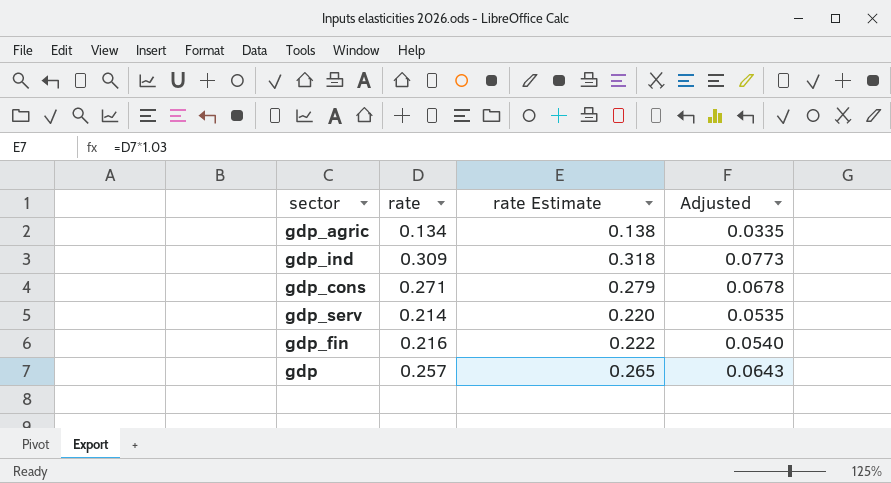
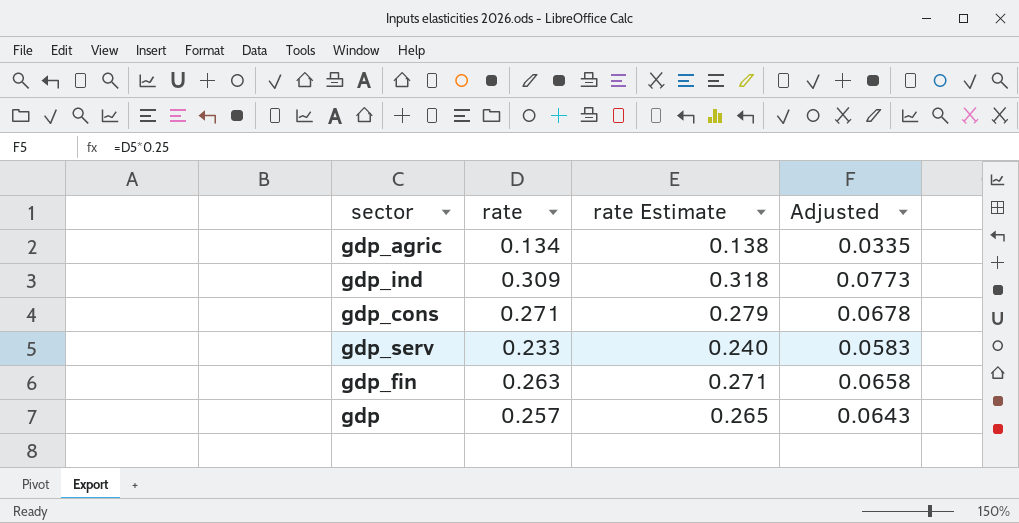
gdp_serv | rate: 0.214 -> 0.233
gdp_serv | rate Estimate: 0.220 -> 0.240
gdp_serv | Adjusted: 0.0535 -> 0.0583
gdp_fin | rate: 0.216 -> 0.263
gdp_fin | rate Estimate: 0.222 -> 0.271
gdp_fin | Adjusted: 0.0540 -> 0.0658

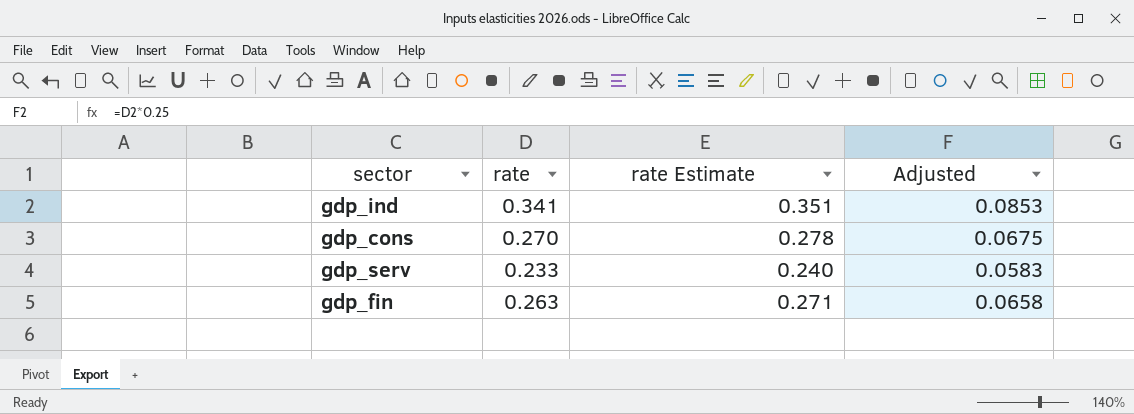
row gdp_agric: 0.134 | 0.138 | 0.0335 -> none
row gdp: 0.257 | 0.265 | 0.0643 -> none
gdp_ind | rate: 0.309 -> 0.341
gdp_ind | rate Estimate: 0.318 -> 0.351
gdp_ind | Adjusted: 0.0773 -> 0.0853
gdp_cons | rate: 0.271 -> 0.270
gdp_cons | rate Estimate: 0.279 -> 0.278
gdp_cons | Adjusted: 0.0678 -> 0.0675

